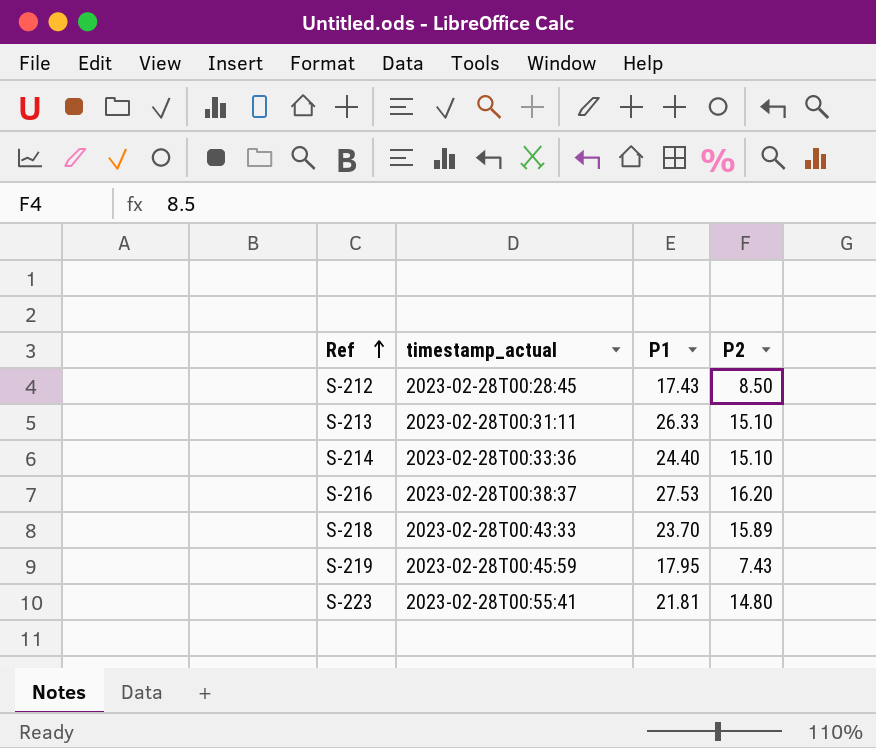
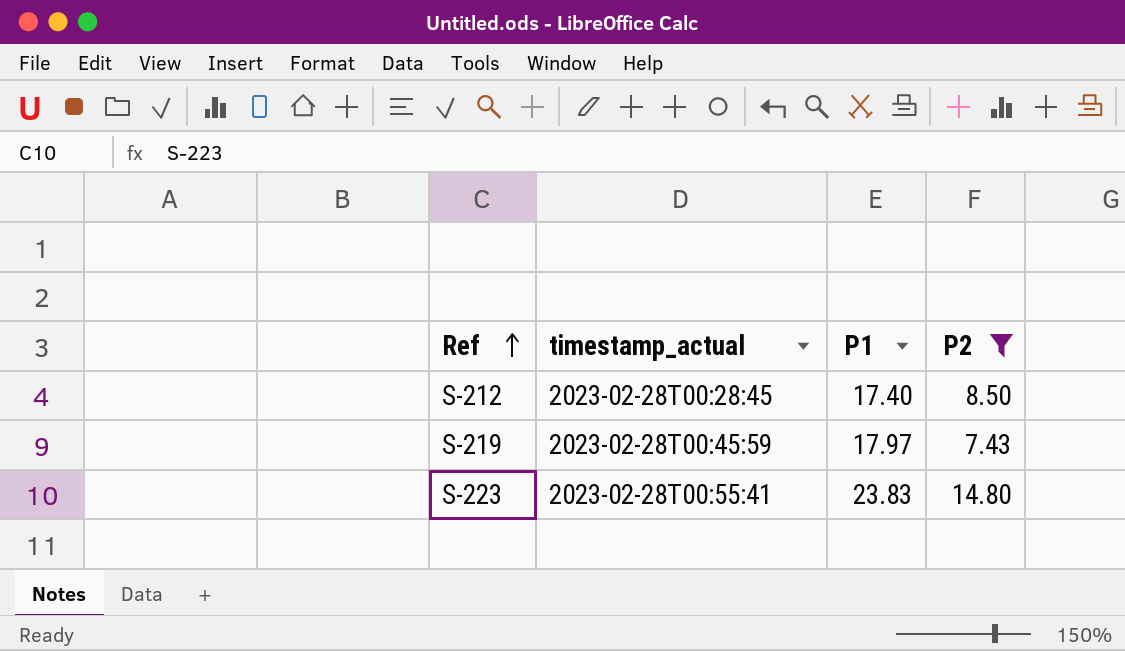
filter: none -> P2 <= 14.80
S-212 | P1: 17.43 -> 17.40
S-219 | P1: 17.95 -> 17.97
S-223 | P1: 21.81 -> 23.83

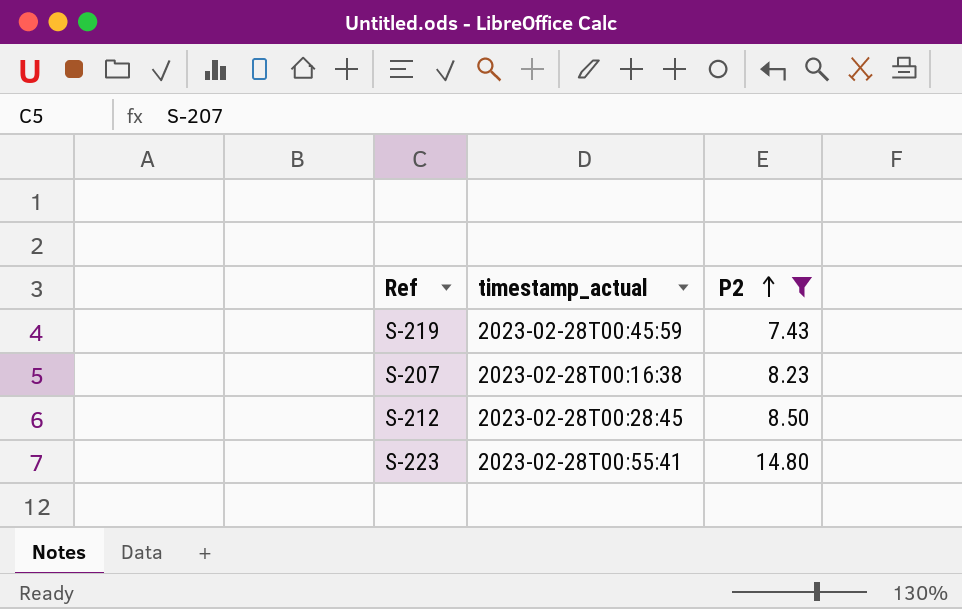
row order: Ref ascending -> P2 ascending
column P1 | position: 3 -> none
row S-207: none -> 2023-02-28T00:16:38 | 8.23

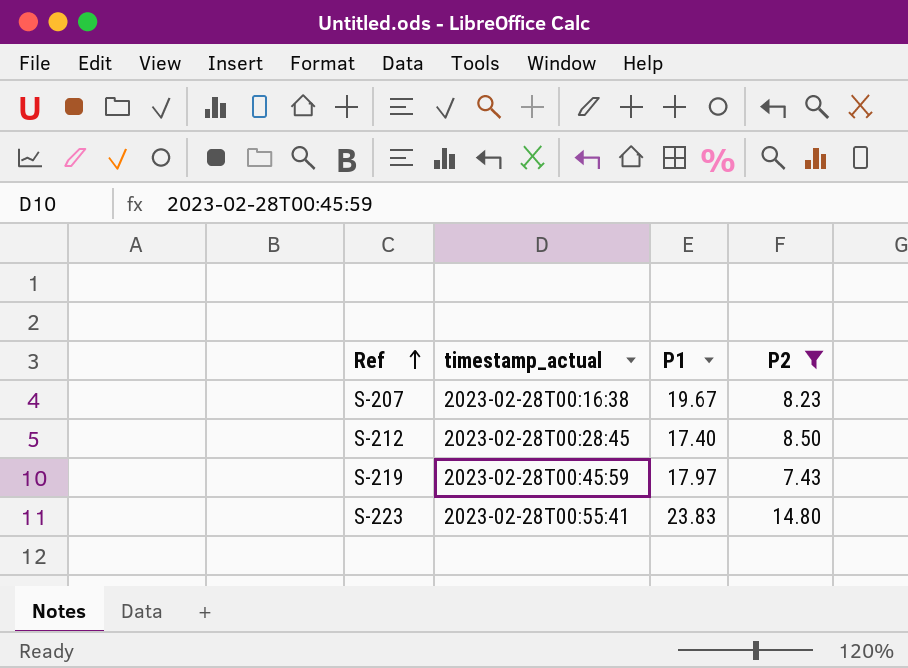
row order: P2 ascending -> Ref ascending
column P1 | position: none -> 3

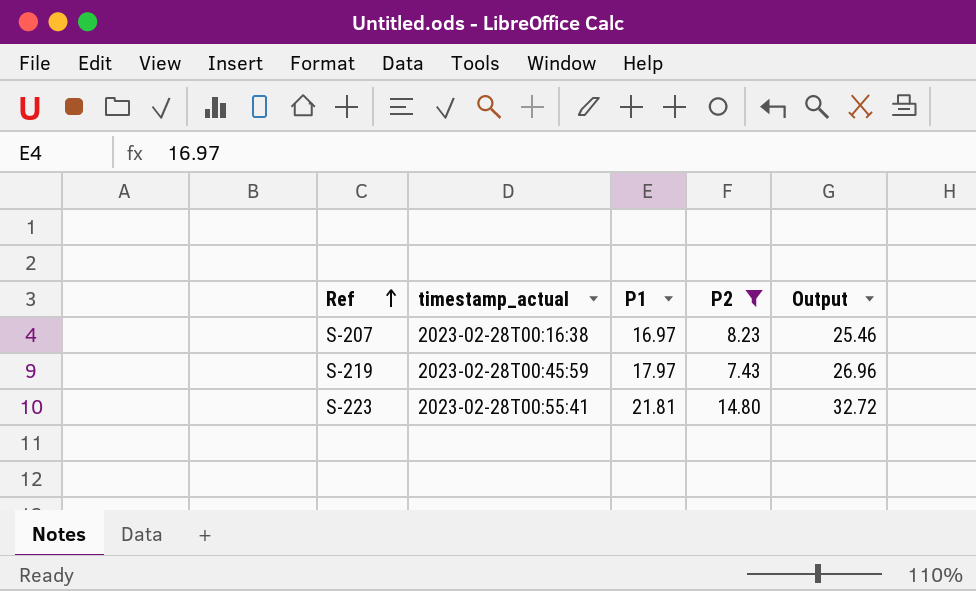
column Output | formula: none -> [P1] * 1.5
row S-212: 2023-02-28T00:28:45 | 17.40 | 8.50 -> none
S-207 | P1: 19.67 -> 16.97
S-223 | P1: 23.83 -> 21.81

